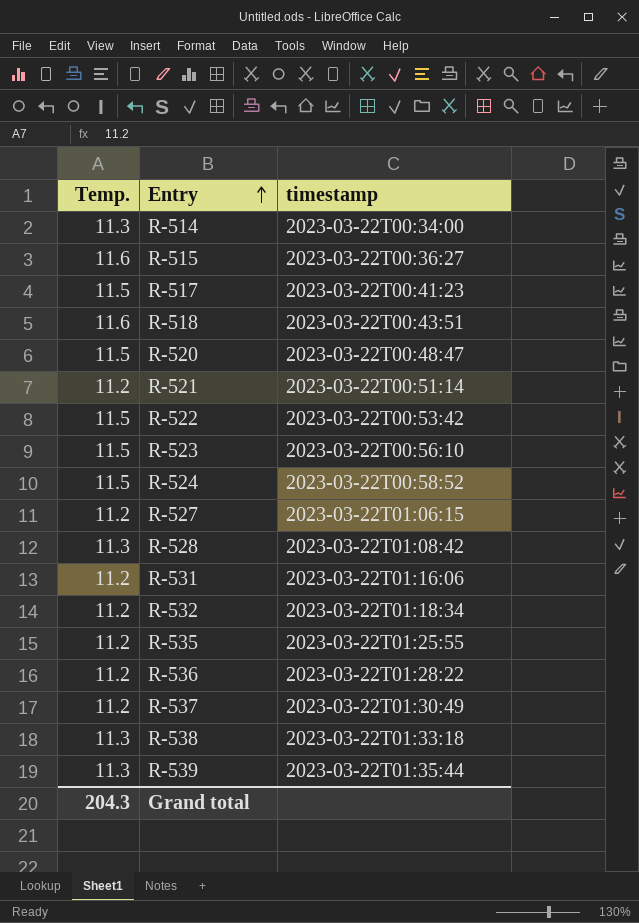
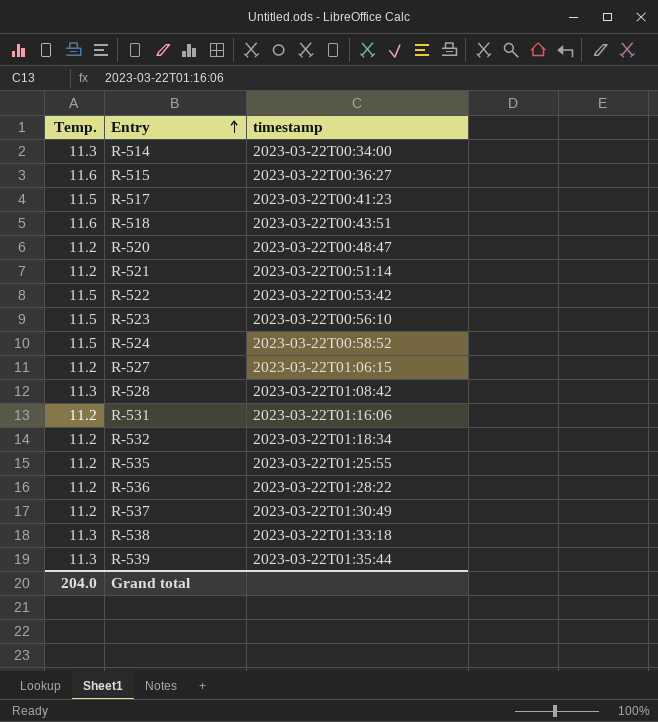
R-520 | Temp.: 11.5 -> 11.2
Grand total | Temp.: 204.3 -> 204.0

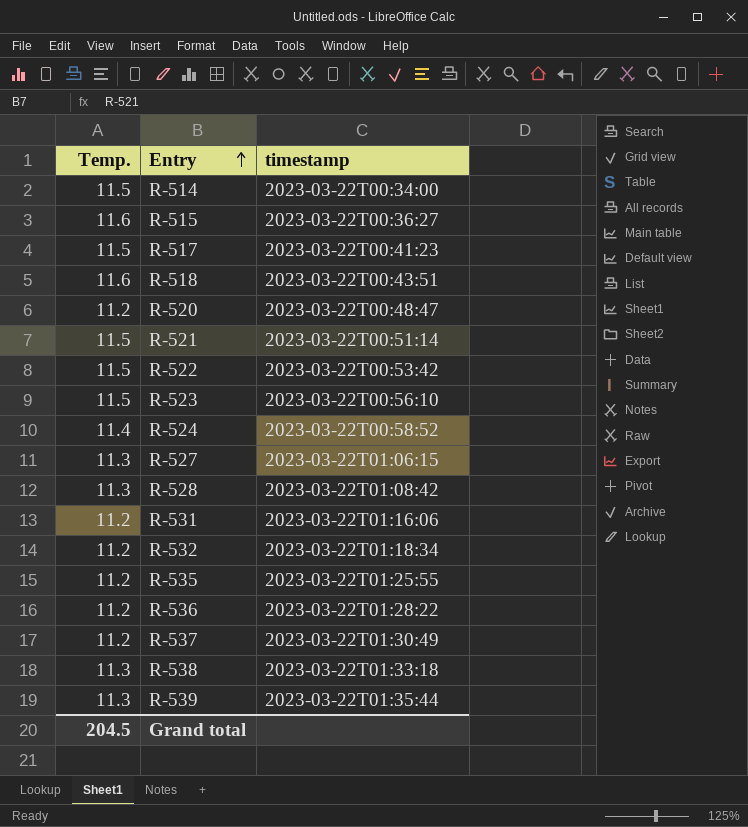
R-514 | Temp.: 11.3 -> 11.5
R-521 | Temp.: 11.2 -> 11.5
R-524 | Temp.: 11.5 -> 11.4
R-527 | Temp.: 11.2 -> 11.3
Grand total | Temp.: 204.0 -> 204.5

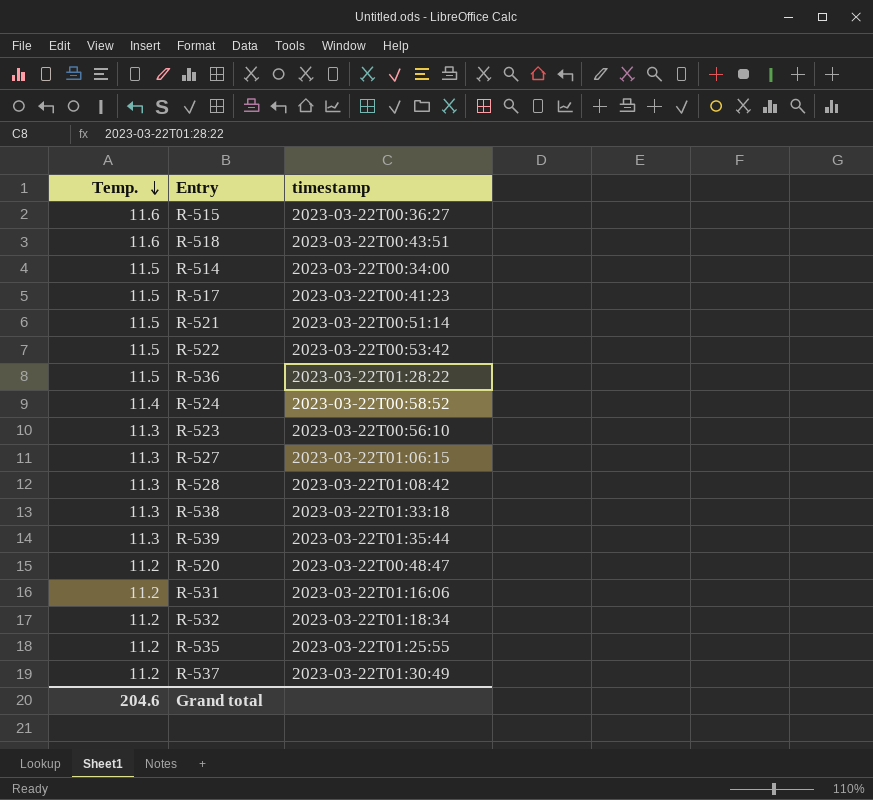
row order: Entry ascending -> Temp. descending
R-536 | Temp.: 11.2 -> 11.5
R-523 | Temp.: 11.5 -> 11.3
Grand total | Temp.: 204.5 -> 204.6

